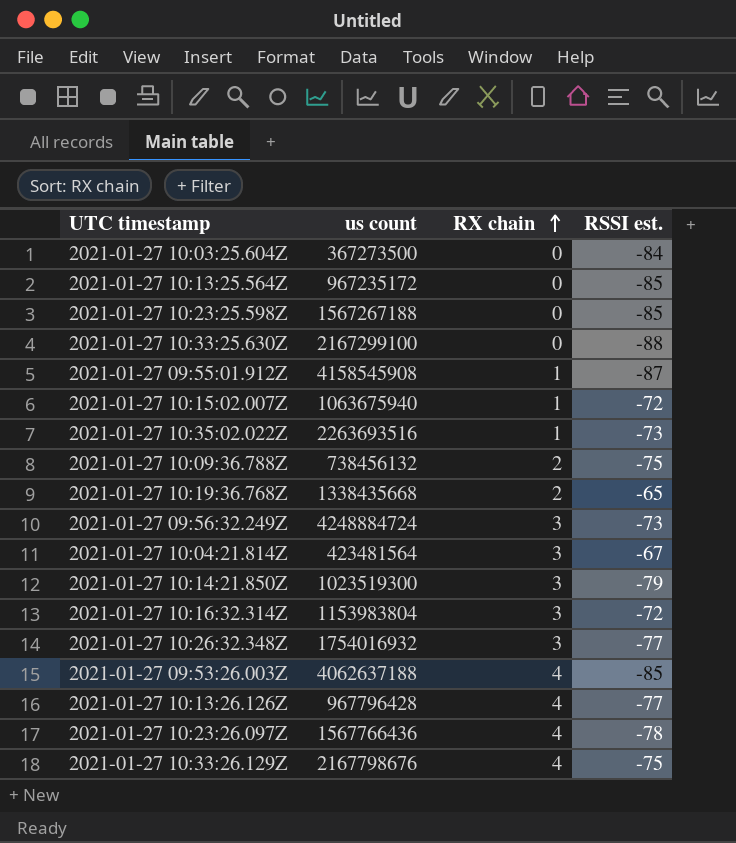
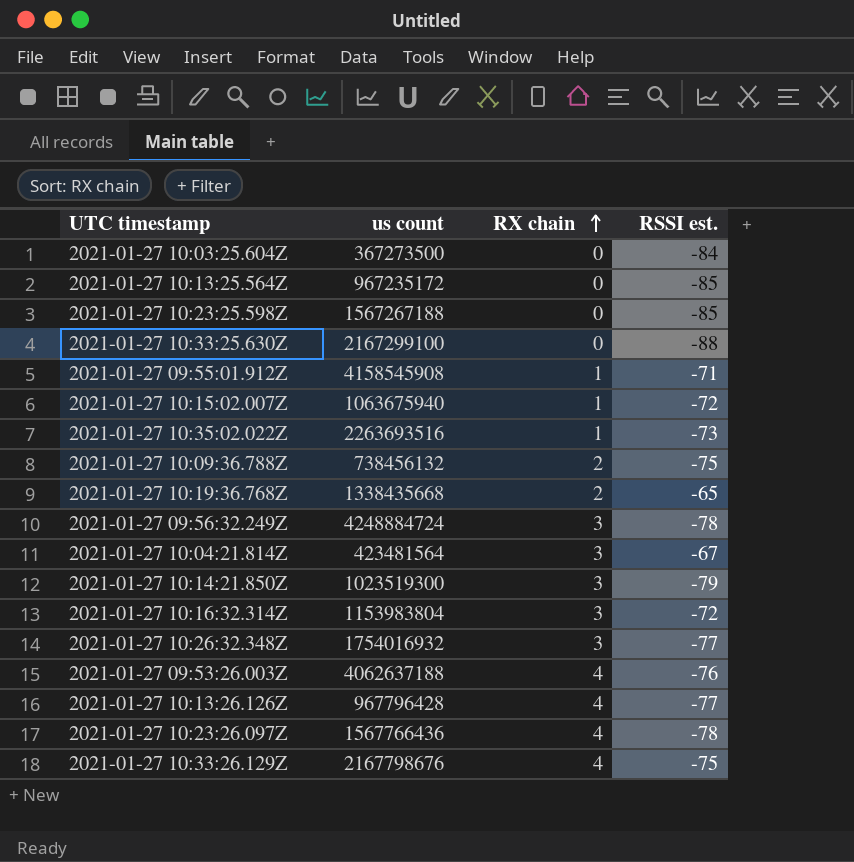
2021-01-27 09:55:01.912Z | RSSI est.: -87 -> -71
2021-01-27 09:56:32.249Z | RSSI est.: -73 -> -78
2021-01-27 09:53:26.003Z | RSSI est.: -85 -> -76

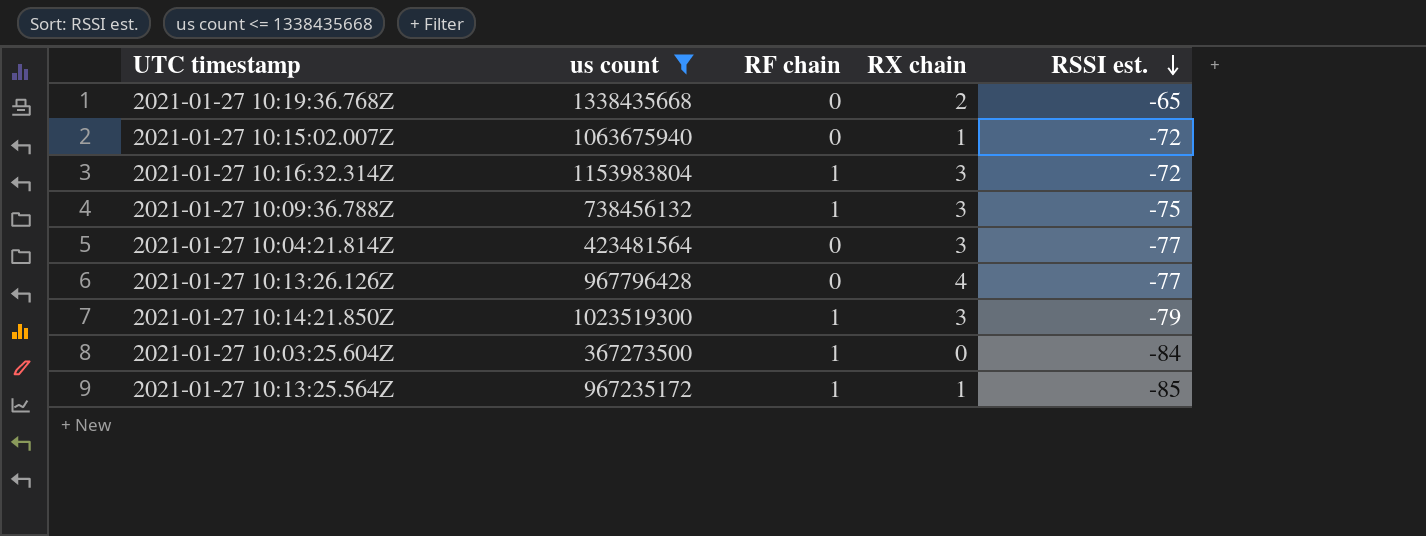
filter: none -> us count <= 1338435668
row order: RX chain ascending -> RSSI est. descending
column RF chain | position: none -> 3
2021-01-27 10:09:36.788Z | RX chain: 2 -> 3
2021-01-27 10:04:21.814Z | RSSI est.: -67 -> -77
2021-01-27 10:13:25.564Z | RX chain: 0 -> 1

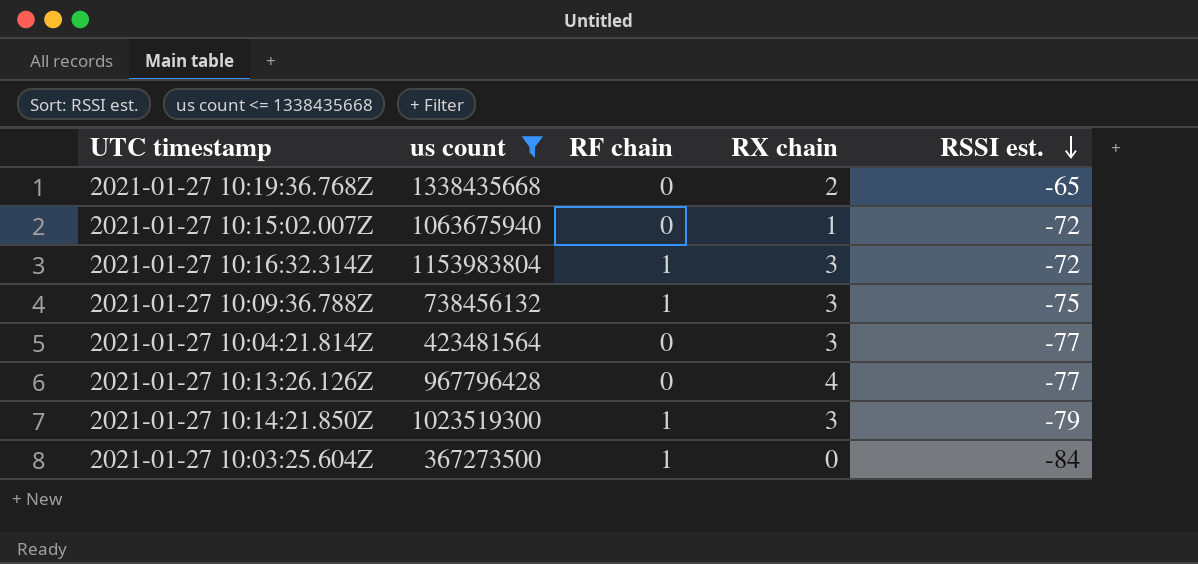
row 2021-01-27 10:13:25.564Z: 967235172 | 1 | 1 | -85 -> none

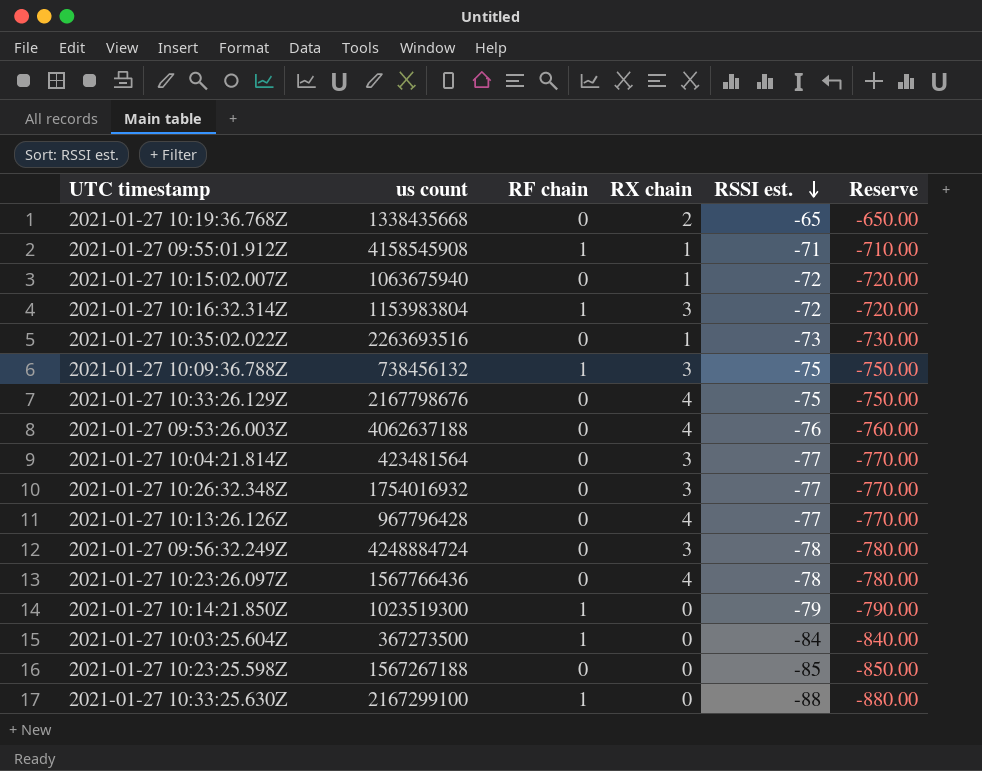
filter: us count <= 1338435668 -> none
column Reserve | formula: none -> [RSSI est.] * 10
2021-01-27 10:14:21.850Z | RX chain: 3 -> 0

